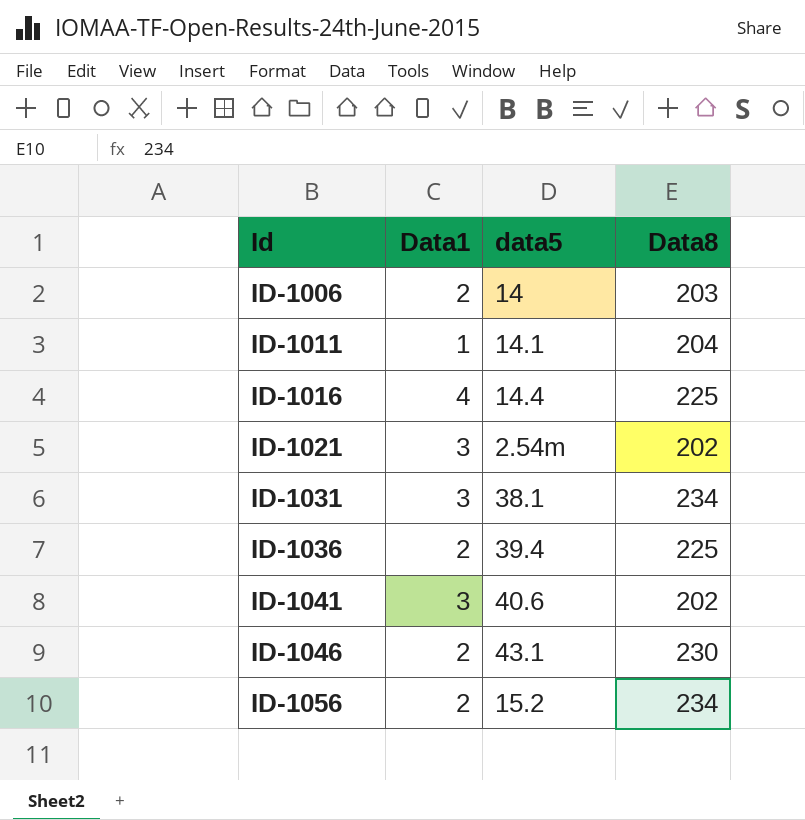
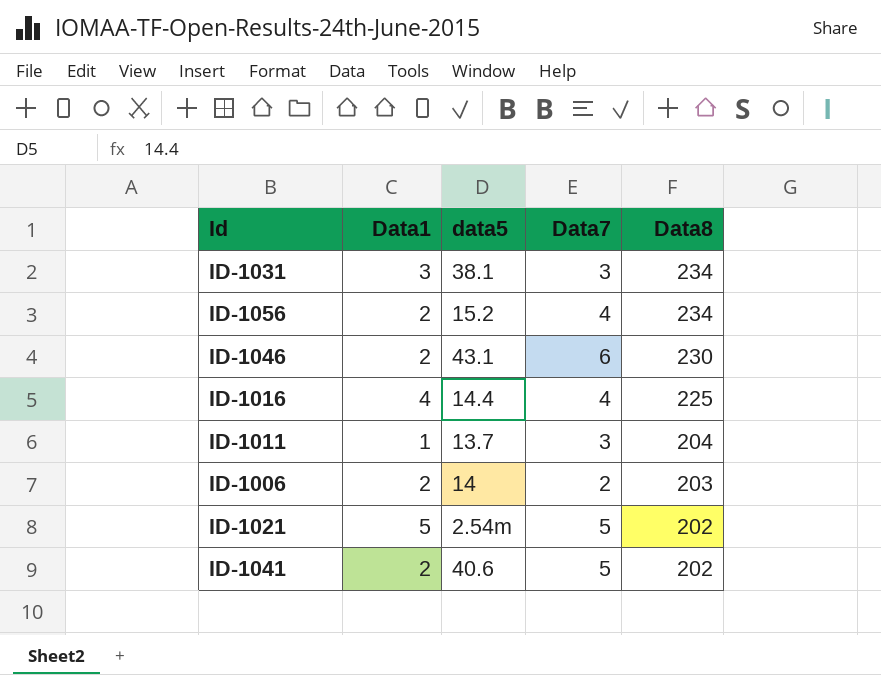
row order: Id ascending -> Data8 descending
column Data7 | position: none -> 4
row ID-1036: 2 | 39.4 | 225 -> none
ID-1011 | data5: 14.1 -> 13.7
ID-1021 | Data1: 3 -> 5
ID-1041 | Data1: 3 -> 2

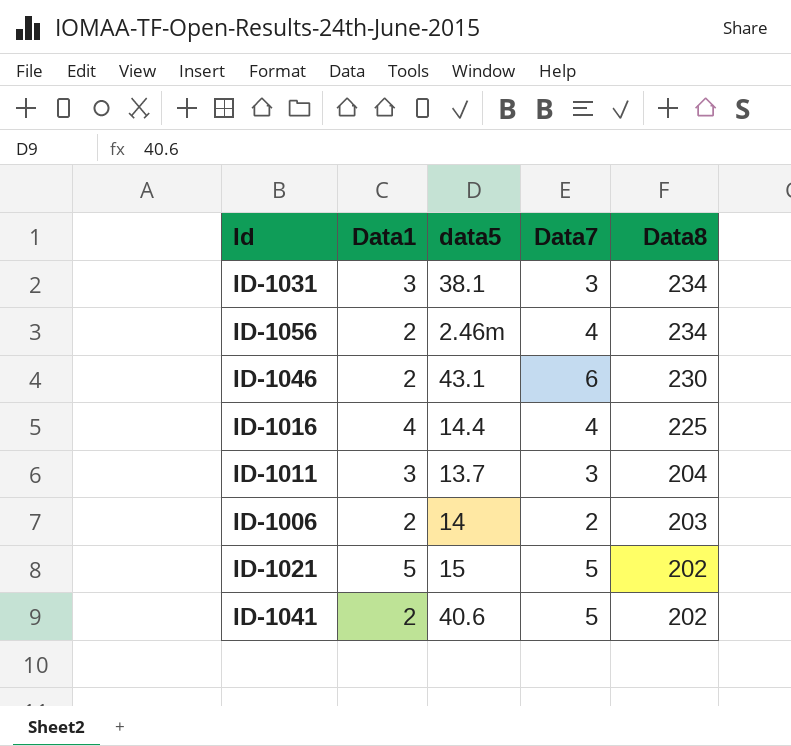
ID-1056 | data5: 15.2 -> 2.46m
ID-1011 | Data1: 1 -> 3
ID-1021 | data5: 2.54m -> 15

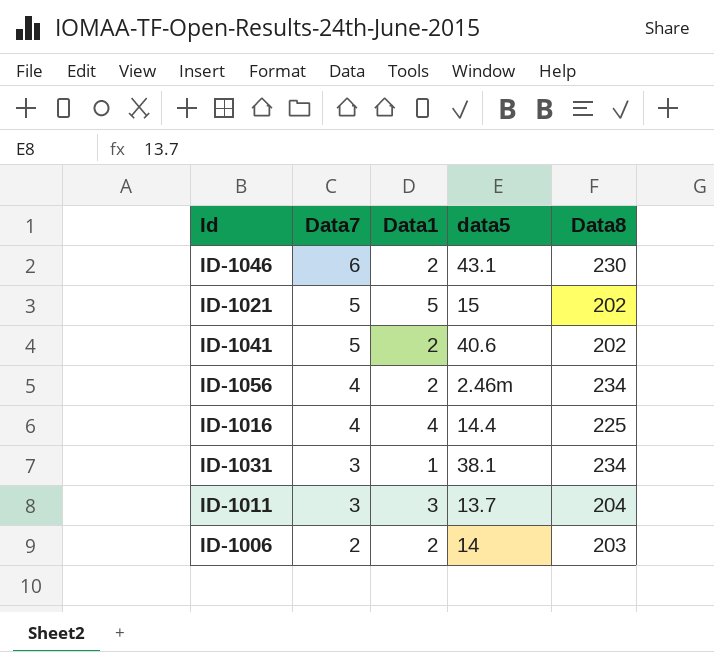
row order: Data8 descending -> Data7 descending
column Data7 | position: 4 -> 2
ID-1031 | Data1: 3 -> 1

